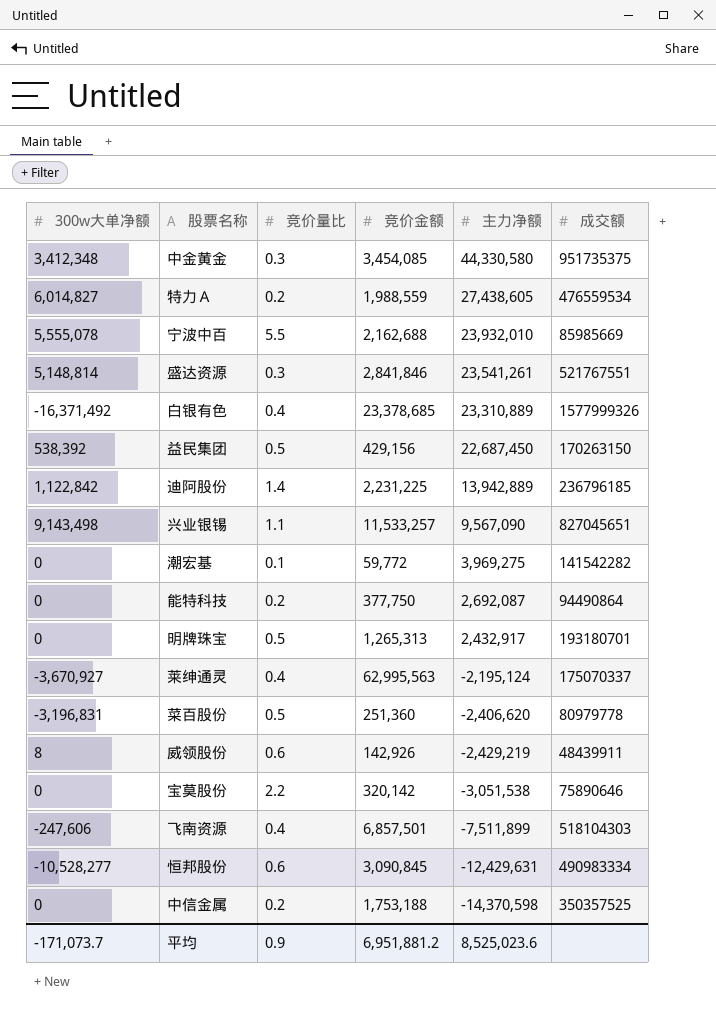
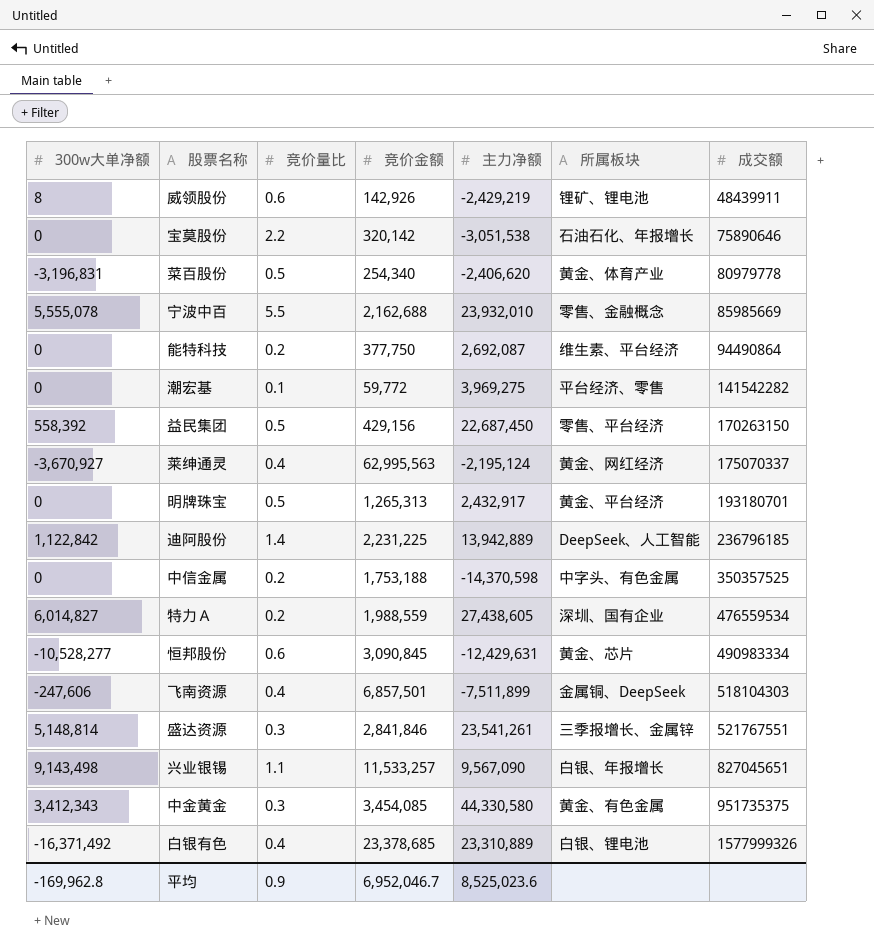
row order: 主力净额 descending -> 成交额 ascending
column 所属板块 | position: none -> 6
菜百股份 | 竞价金额: 251,360 -> 254,340
益民集团 | 300w大单净额: 538,392 -> 558,392
中金黄金 | 300w大单净额: 3,412,348 -> 3,412,343
平均 | 300w大单净额: -171,073.7 -> -169,962.8
平均 | 竞价金额: 6,951,881.2 -> 6,952,046.7

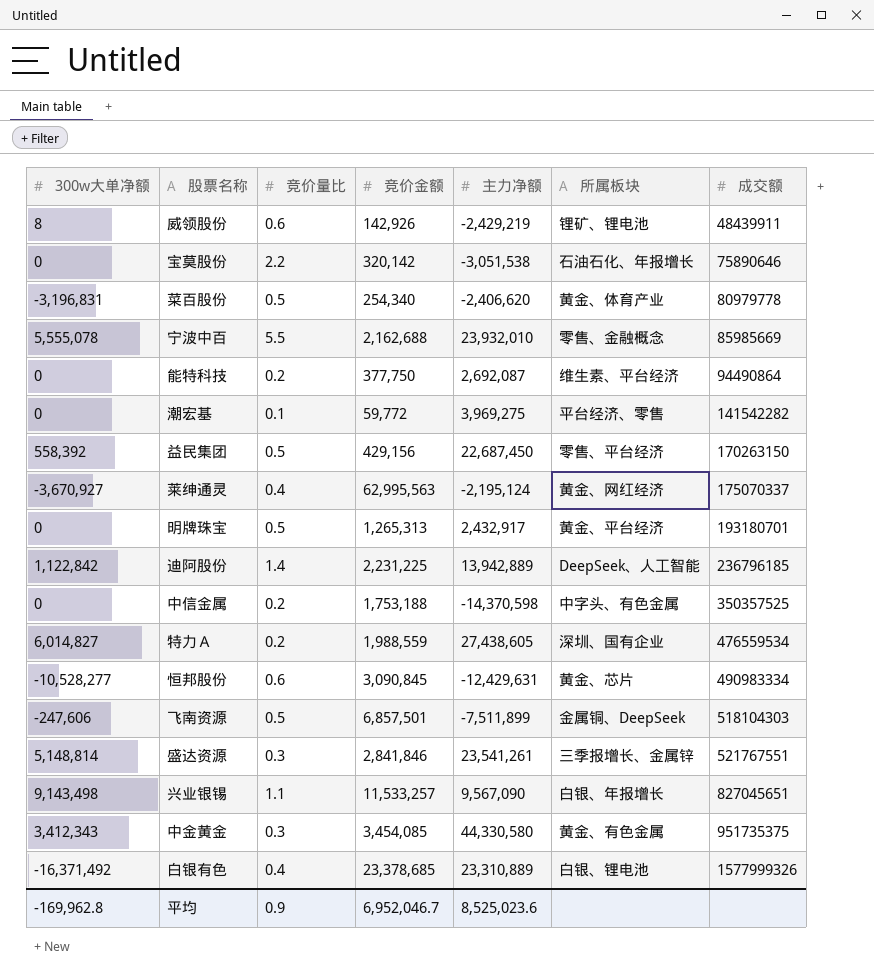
飞南资源 | 竞价量比: 0.4 -> 0.5

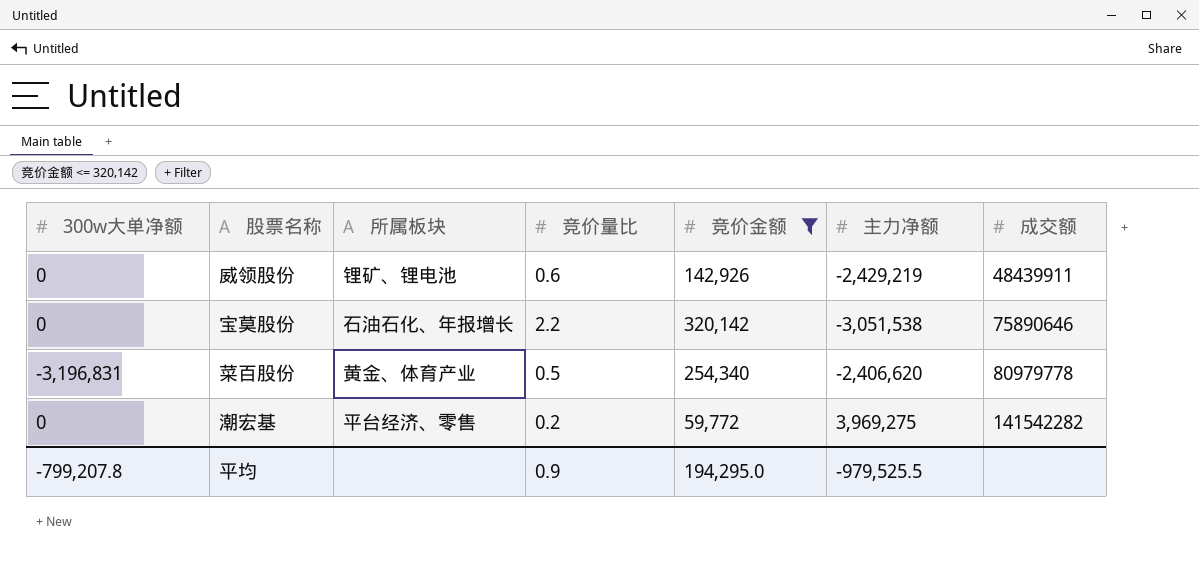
filter: none -> 竞价金额 <= 320,142
column 所属板块 | position: 6 -> 3
威领股份 | 300w大单净额: 8 -> 0
潮宏基 | 竞价量比: 0.1 -> 0.2
平均 | 300w大单净额: -169,962.8 -> -799,207.8
平均 | 竞价金额: 6,952,046.7 -> 194,295.0
平均 | 主力净额: 8,525,023.6 -> -979,525.5

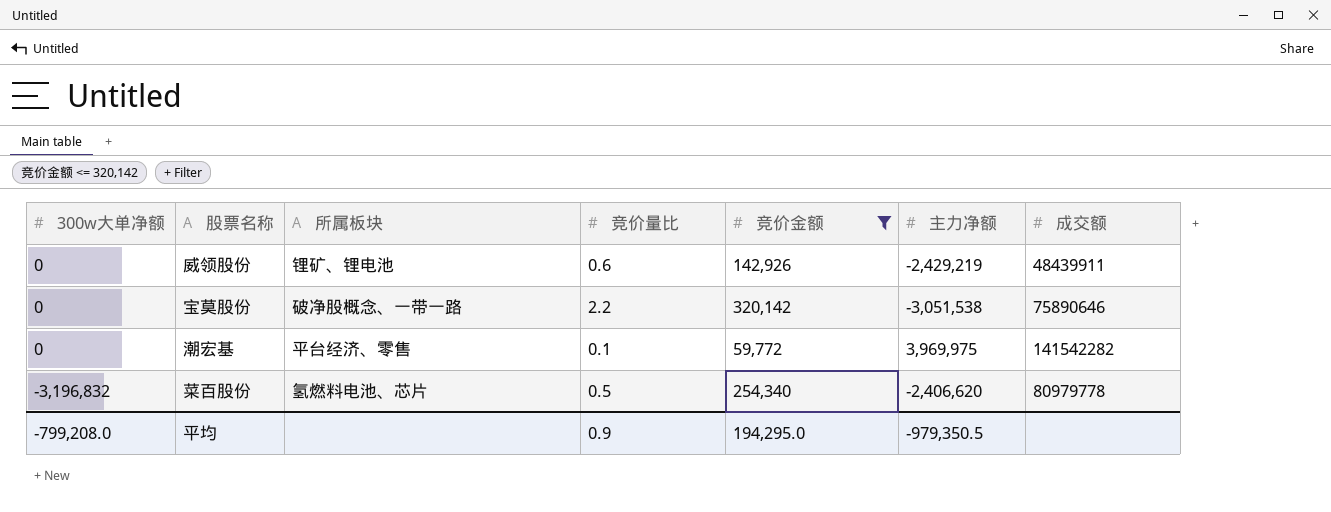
row order: 成交额 ascending -> 300w大单净额 descending
宝莫股份 | 所属板块: 石油石化、年报增长 -> 破净股概念、一带一路
潮宏基 | 竞价量比: 0.2 -> 0.1
潮宏基 | 主力净额: 3,969,275 -> 3,969,975
菜百股份 | 300w大单净额: -3,196,831 -> -3,196,832
菜百股份 | 所属板块: 黄金、体育产业 -> 氢燃料电池、芯片
平均 | 300w大单净额: -799,207.8 -> -799,208.0
平均 | 主力净额: -979,525.5 -> -979,350.5

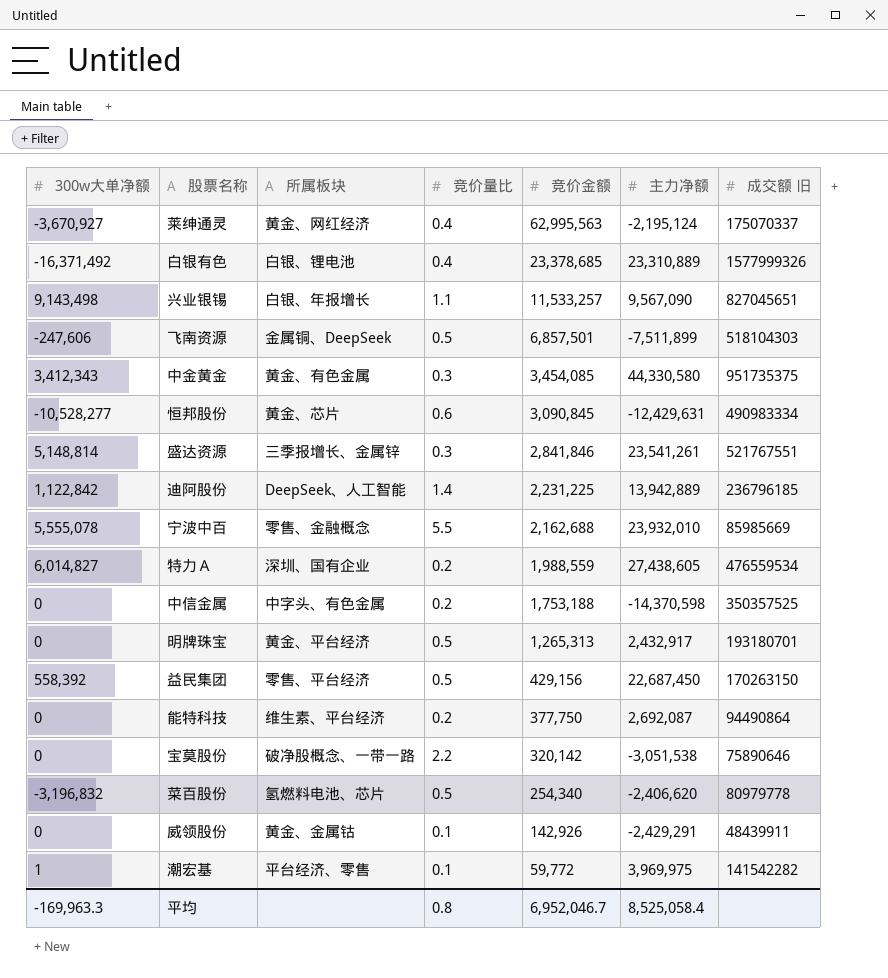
filter: 竞价金额 <= 320,142 -> none
row order: 300w大单净额 descending -> 竞价金额 descending
column name: 成交额 -> 成交额 旧
威领股份 | 所属板块: 锂矿、锂电池 -> 黄金、金属钴
威领股份 | 竞价量比: 0.6 -> 0.1
威领股份 | 主力净额: -2,429,219 -> -2,429,291
潮宏基 | 300w大单净额: 0 -> 1
平均 | 300w大单净额: -799,208.0 -> -169,963.3
平均 | 竞价量比: 0.9 -> 0.8
平均 | 竞价金额: 194,295.0 -> 6,952,046.7
平均 | 主力净额: -979,350.5 -> 8,525,058.4

